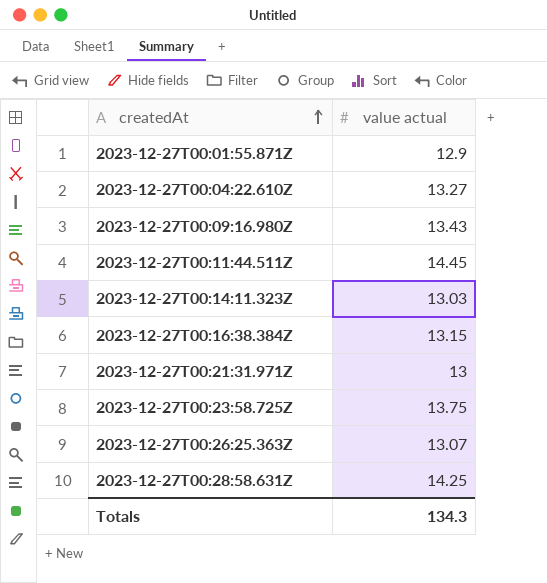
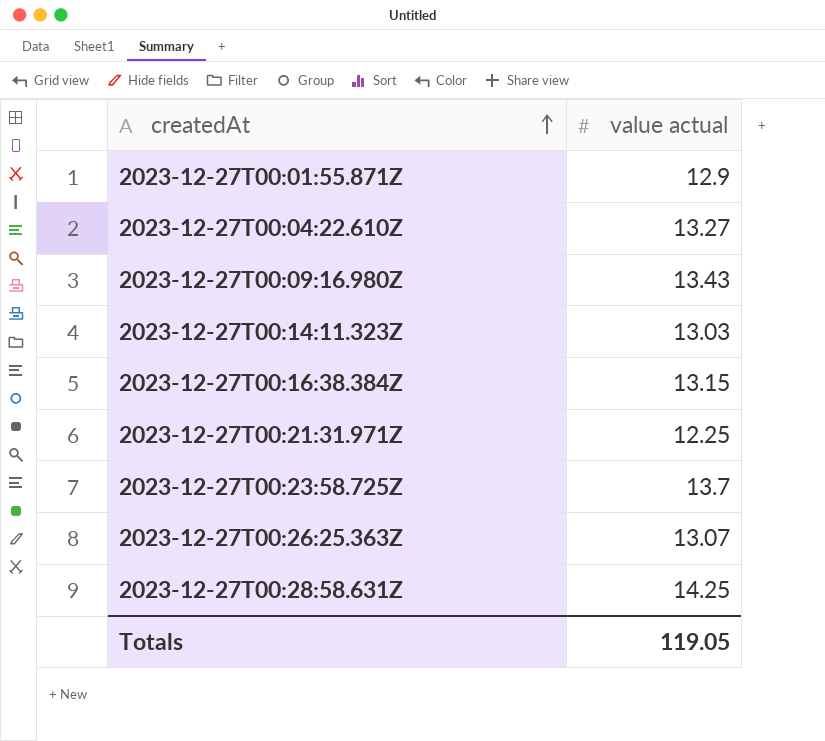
row 2023-12-27T00:11:44.511Z: 14.45 -> none
2023-12-27T00:21:31.971Z | value actual: 13 -> 12.25
2023-12-27T00:23:58.725Z | value actual: 13.75 -> 13.7
Totals | value actual: 134.3 -> 119.05

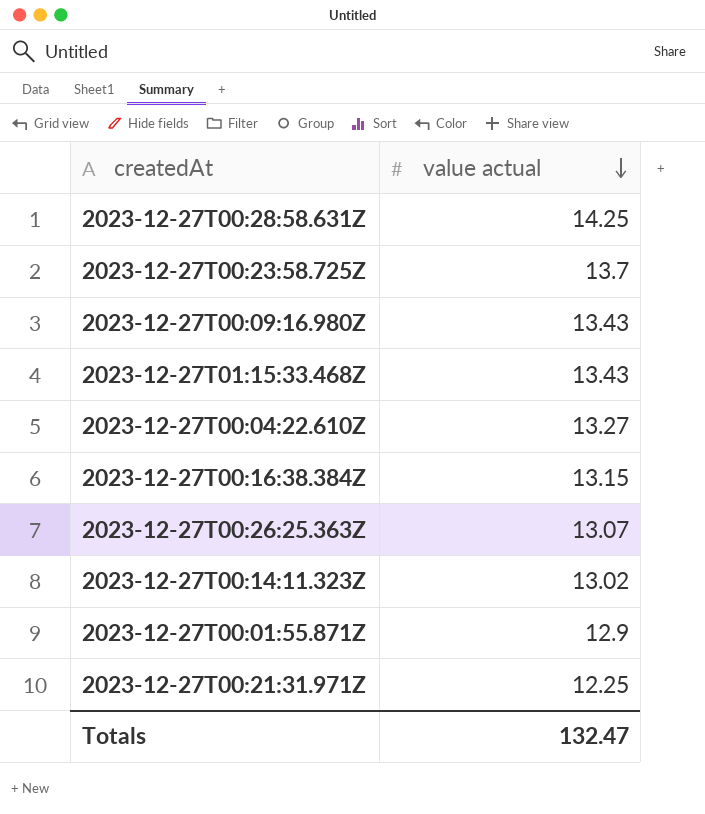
row order: createdAt ascending -> value actual descending
row 2023-12-27T01:15:33.468Z: none -> 13.43
2023-12-27T00:14:11.323Z | value actual: 13.03 -> 13.02
Totals | value actual: 119.05 -> 132.47

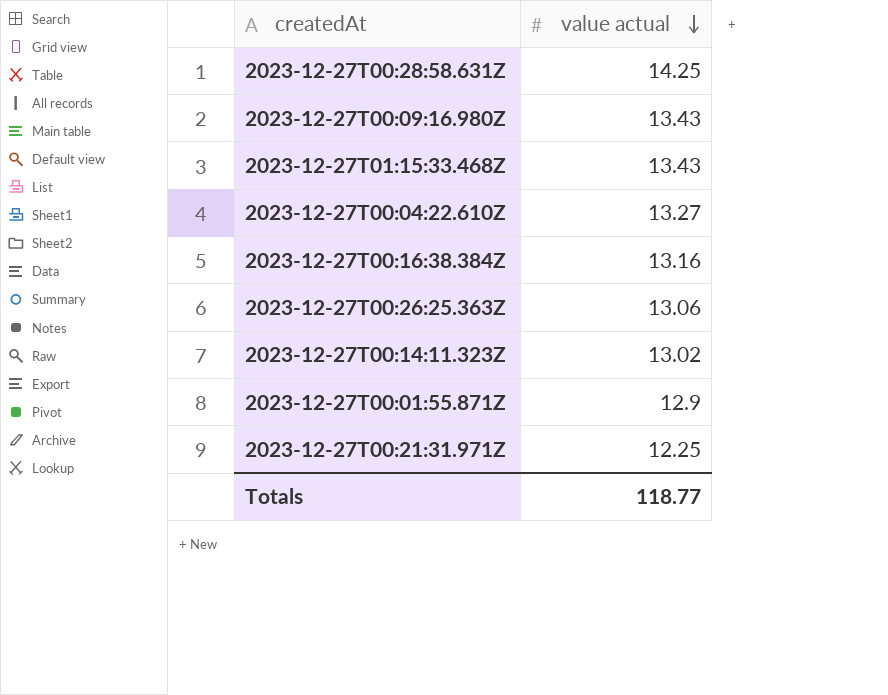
row 2023-12-27T00:23:58.725Z: 13.7 -> none
2023-12-27T00:16:38.384Z | value actual: 13.15 -> 13.16
2023-12-27T00:26:25.363Z | value actual: 13.07 -> 13.06
Totals | value actual: 132.47 -> 118.77

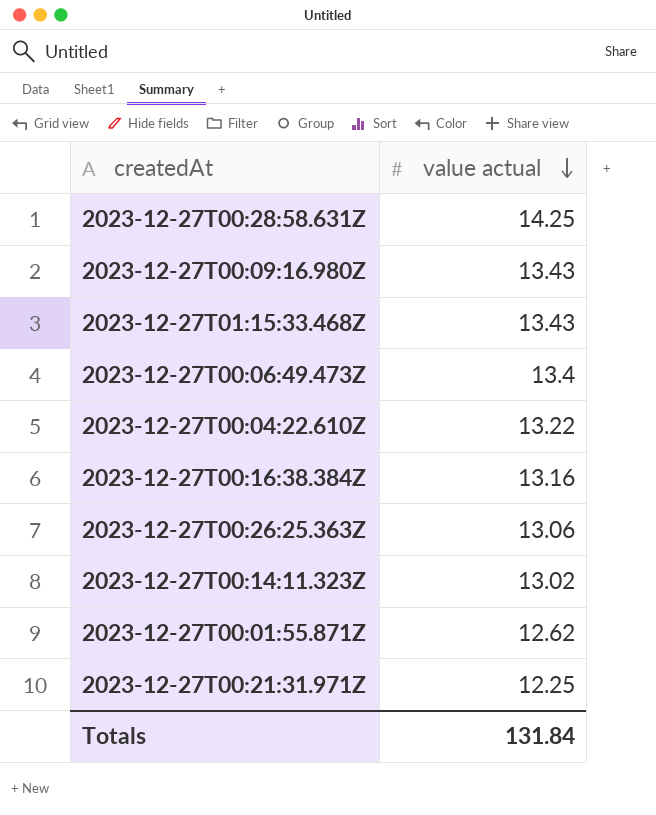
row 2023-12-27T00:06:49.473Z: none -> 13.4
2023-12-27T00:04:22.610Z | value actual: 13.27 -> 13.22
2023-12-27T00:01:55.871Z | value actual: 12.9 -> 12.62
Totals | value actual: 118.77 -> 131.84

